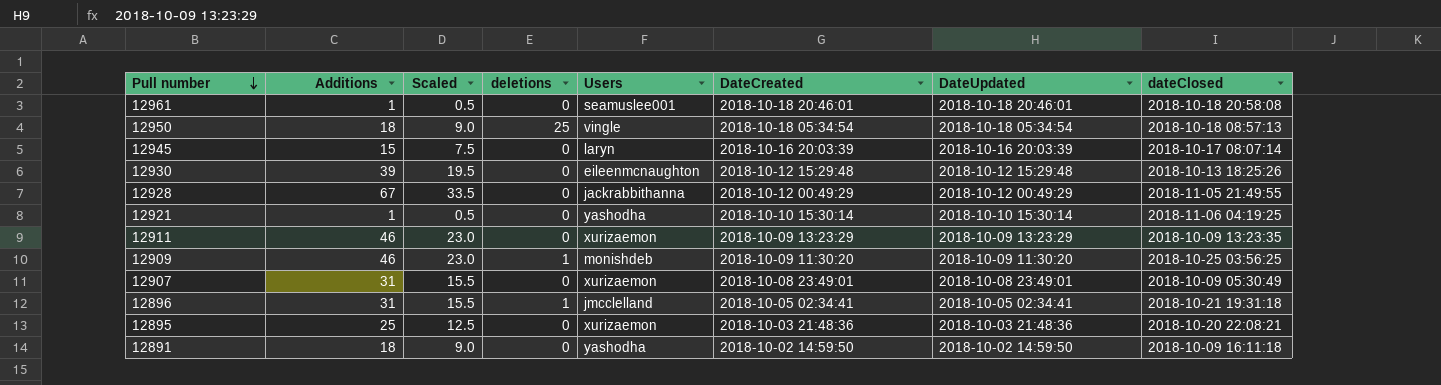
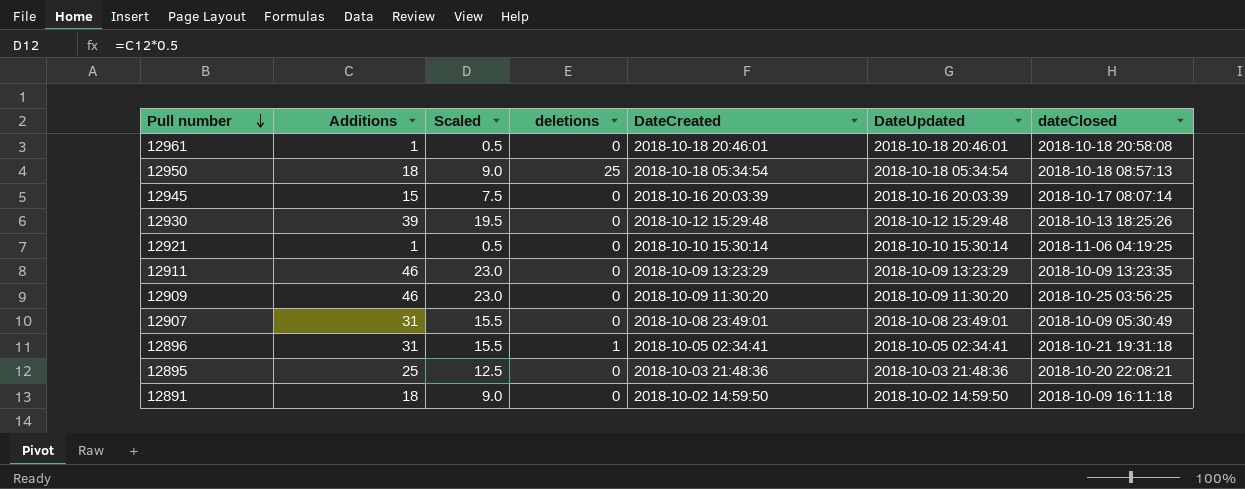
column Users | position: 5 -> none
row 12928: 67 | 33.5 | 0 | jackrabbithanna | 2018-10-12 00:49:29 | 2018-10-12 00:49:29 | 2018-11-05 21:49:55 -> none
12909 | deletions: 1 -> 0

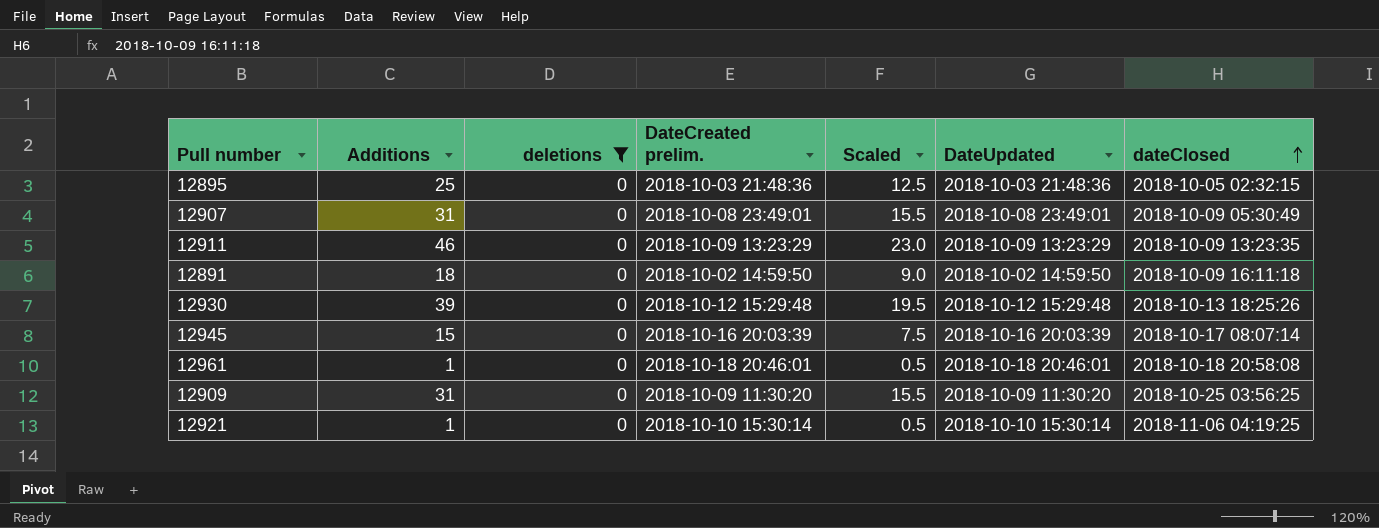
filter: none -> deletions = 0
row order: Pull number descending -> dateClosed ascending
column name: DateCreated -> DateCreated prelim.
column Scaled | position: 3 -> 5
12895 | dateClosed: 2018-10-20 22:08:21 -> 2018-10-05 02:32:15
12909 | Additions: 46 -> 31
12909 | Scaled: 23.0 -> 15.5

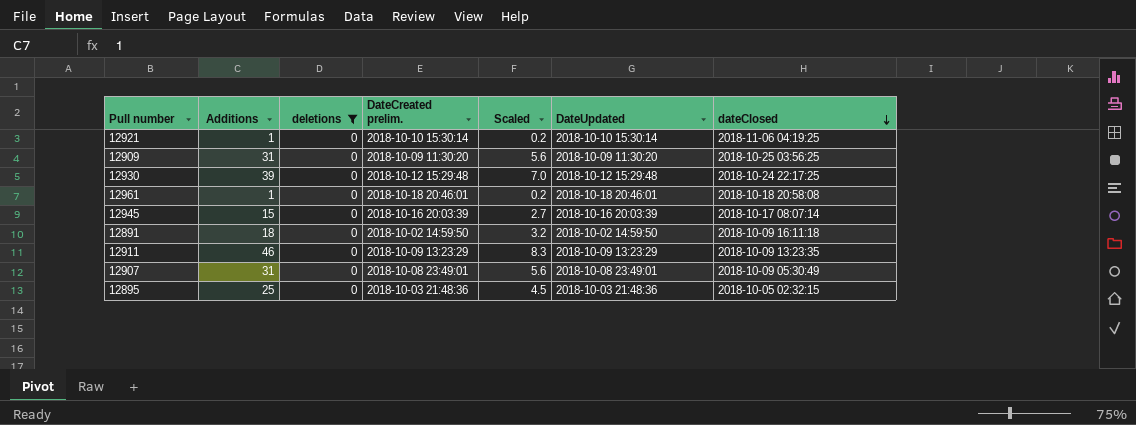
row order: dateClosed ascending -> dateClosed descending
column Scaled | formula: [Additions] * 0.5 -> [Additions] * 0.18
12930 | dateClosed: 2018-10-13 18:25:26 -> 2018-10-24 22:17:25

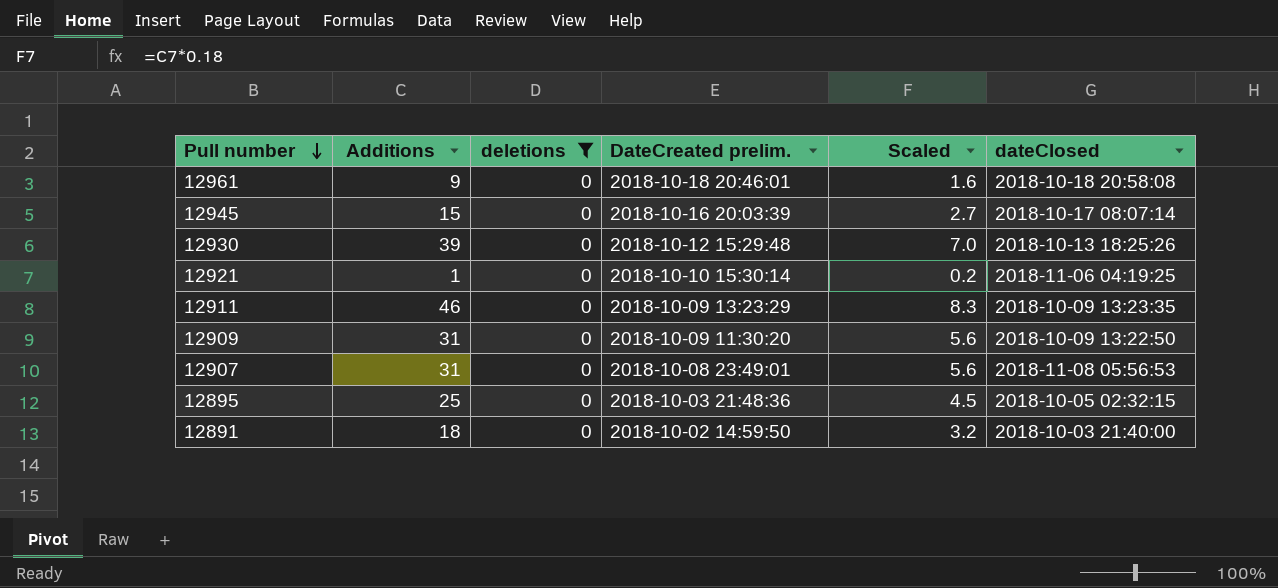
row order: dateClosed descending -> Pull number descending
column DateUpdated | position: 6 -> none
12961 | Additions: 1 -> 9
12961 | Scaled: 0.2 -> 1.6
12930 | dateClosed: 2018-10-24 22:17:25 -> 2018-10-13 18:25:26
12909 | dateClosed: 2018-10-25 03:56:25 -> 2018-10-09 13:22:50
12907 | dateClosed: 2018-10-09 05:30:49 -> 2018-11-08 05:56:53
12891 | dateClosed: 2018-10-09 16:11:18 -> 2018-10-03 21:40:00

